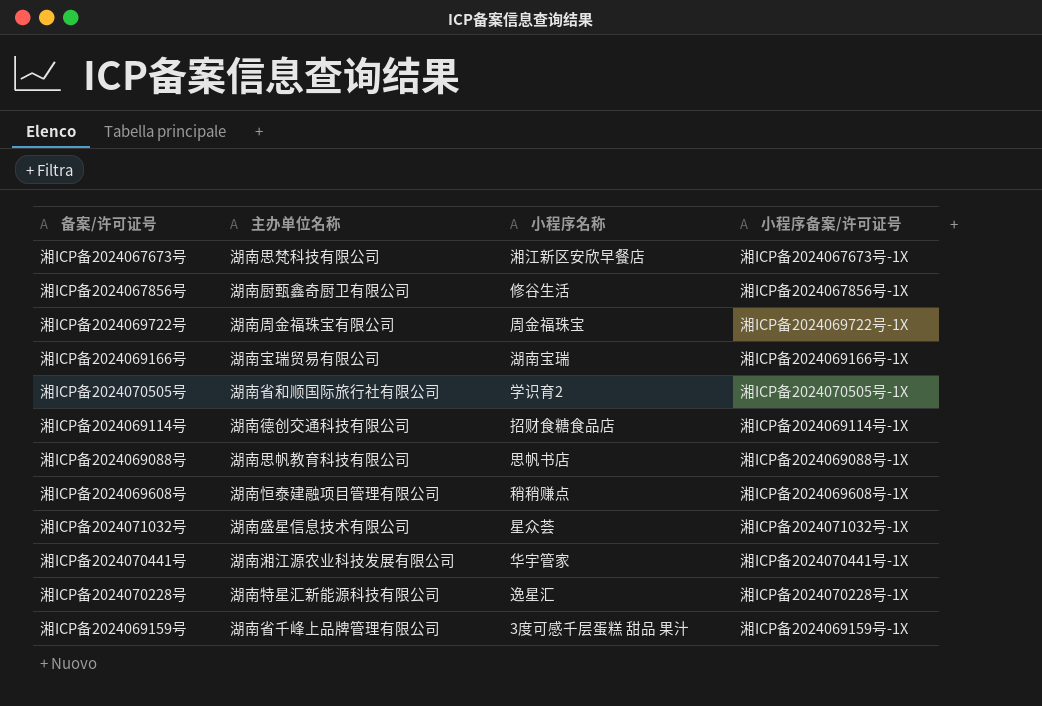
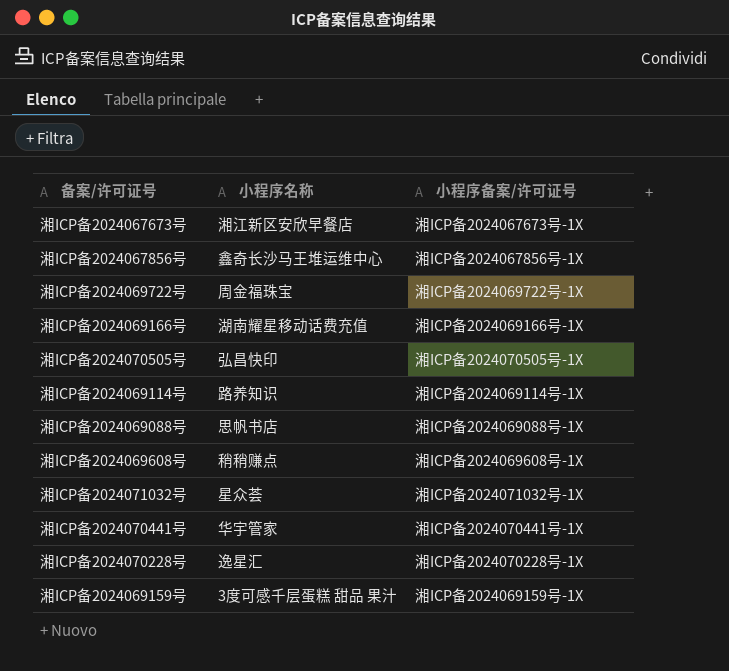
column 主办单位名称 | position: 2 -> none
湘ICP备2024067856号 | 小程序名称: 修谷生活 -> 鑫奇长沙马王堆运维中心
湘ICP备2024069166号 | 小程序名称: 湖南宝瑞 -> 湖南耀星移动话费充值
湘ICP备2024070505号 | 小程序名称: 学识育2 -> 弘昌快印
湘ICP备2024069114号 | 小程序名称: 招财食糖食品店 -> 路养知识

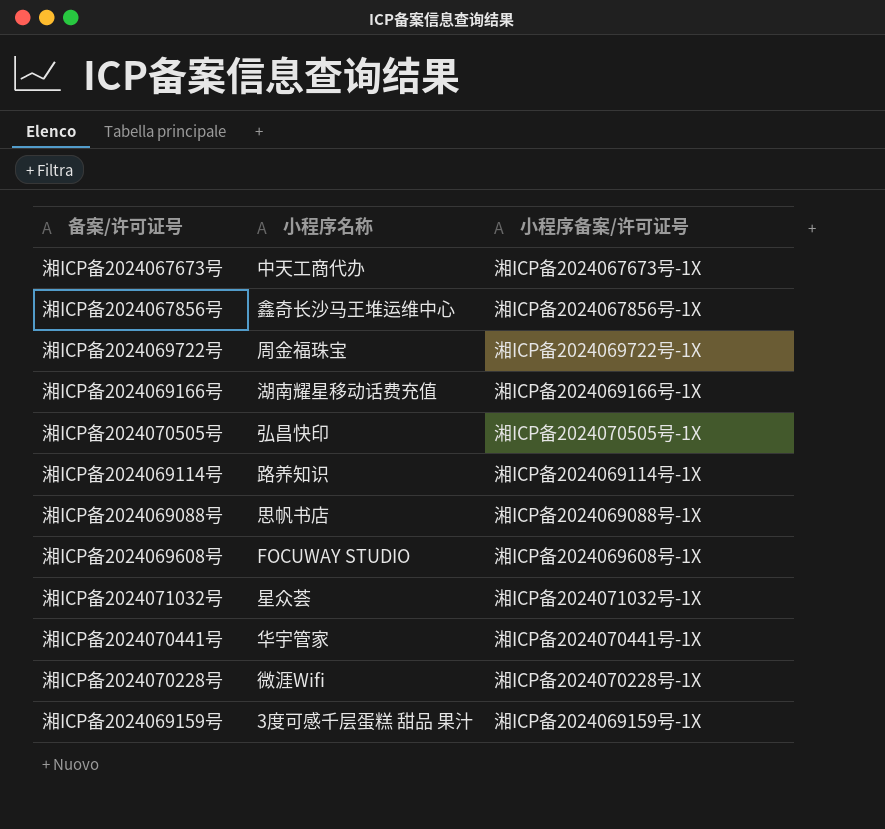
湘ICP备2024067673号 | 小程序名称: 湘江新区安欣早餐店 -> 中天工商代办
湘ICP备2024069608号 | 小程序名称: 稍稍赚点 -> FOCUWAY STUDIO
湘ICP备2024070228号 | 小程序名称: 逸星汇 -> 微涯Wifi

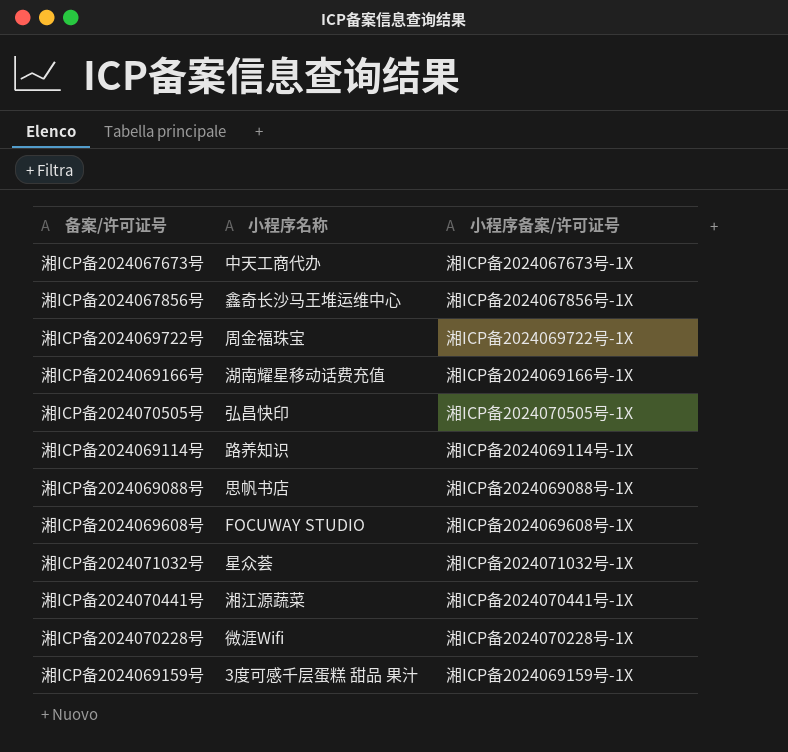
湘ICP备2024070441号 | 小程序名称: 华宇管家 -> 湘江源蔬菜

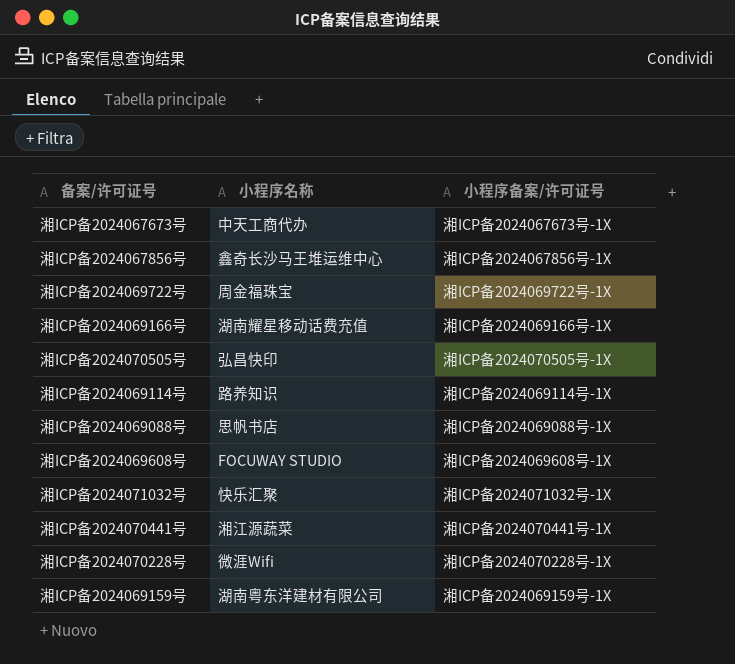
湘ICP备2024071032号 | 小程序名称: 星众荟 -> 快乐汇聚
湘ICP备2024069159号 | 小程序名称: 3度可感千层蛋糕 甜品 果汁 -> 湖南粤东洋建材有限公司

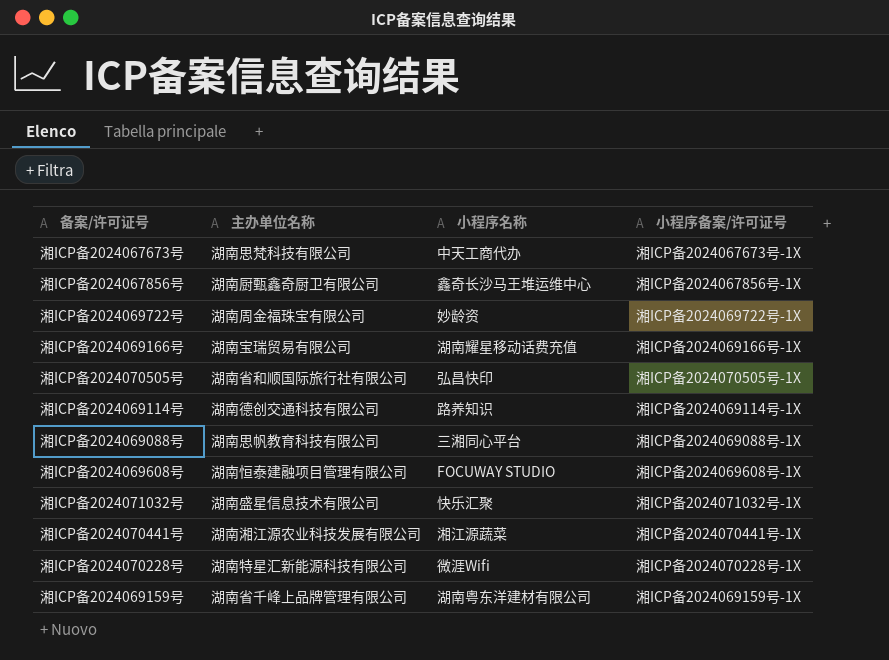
column 主办单位名称 | position: none -> 2
湘ICP备2024069722号 | 小程序名称: 周金福珠宝 -> 妙龄资
湘ICP备2024069088号 | 小程序名称: 思帆书店 -> 三湘同心平台

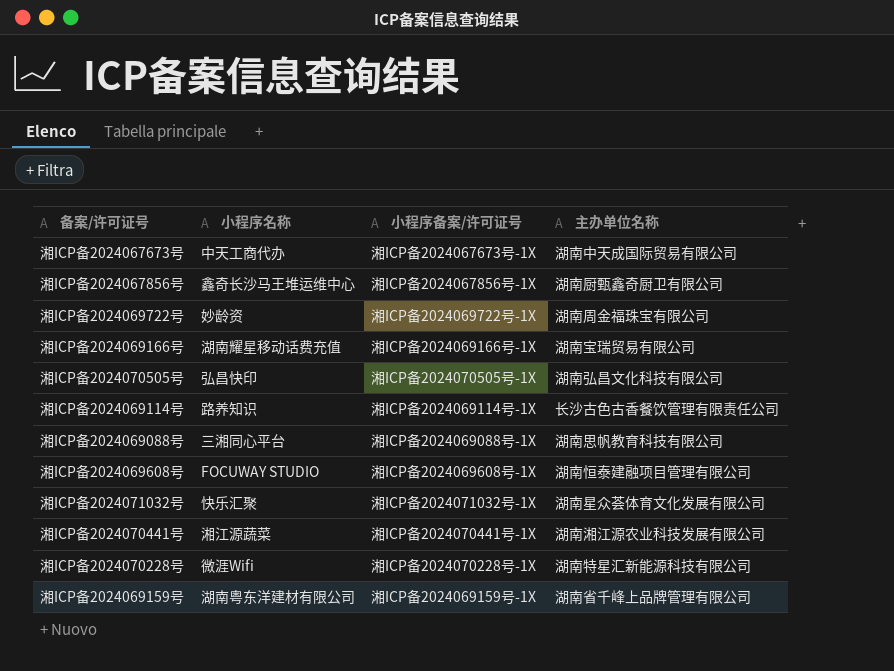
column 主办单位名称 | position: 2 -> 4
湘ICP备2024067673号 | 主办单位名称: 湖南思梵科技有限公司 -> 湖南中天成国际贸易有限公司
湘ICP备2024070505号 | 主办单位名称: 湖南省和顺国际旅行社有限公司 -> 湖南弘昌文化科技有限公司
湘ICP备2024069114号 | 主办单位名称: 湖南德创交通科技有限公司 -> 长沙古色古香餐饮管理有限责任公司
湘ICP备2024071032号 | 主办单位名称: 湖南盛星信息技术有限公司 -> 湖南星众荟体育文化发展有限公司

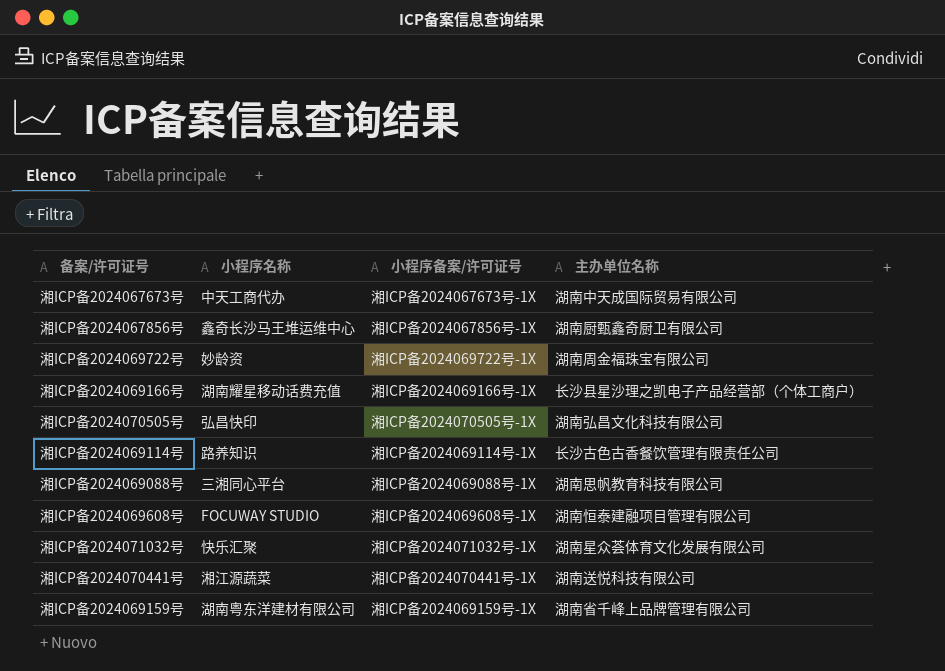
row 湘ICP备2024070228号: 微涯Wifi | 湘ICP备2024070228号-1X | 湖南特星汇新能源科技有限公司 -> none
湘ICP备2024069166号 | 主办单位名称: 湖南宝瑞贸易有限公司 -> 长沙县星沙理之凯电子产品经营部（个体工商户）
湘ICP备2024070441号 | 主办单位名称: 湖南湘江源农业科技发展有限公司 -> 湖南送悦科技有限公司

